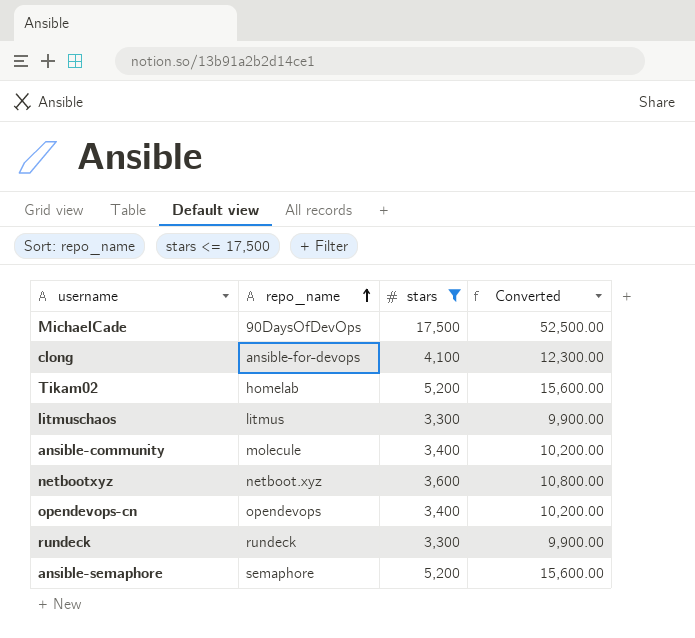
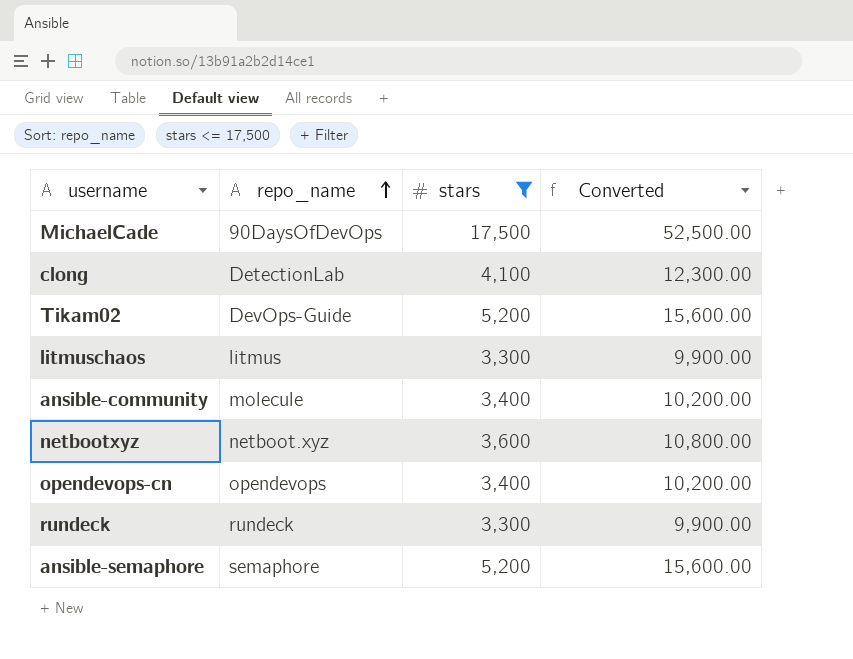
clong | repo_name: ansible-for-devops -> DetectionLab
Tikam02 | repo_name: homelab -> DevOps-Guide

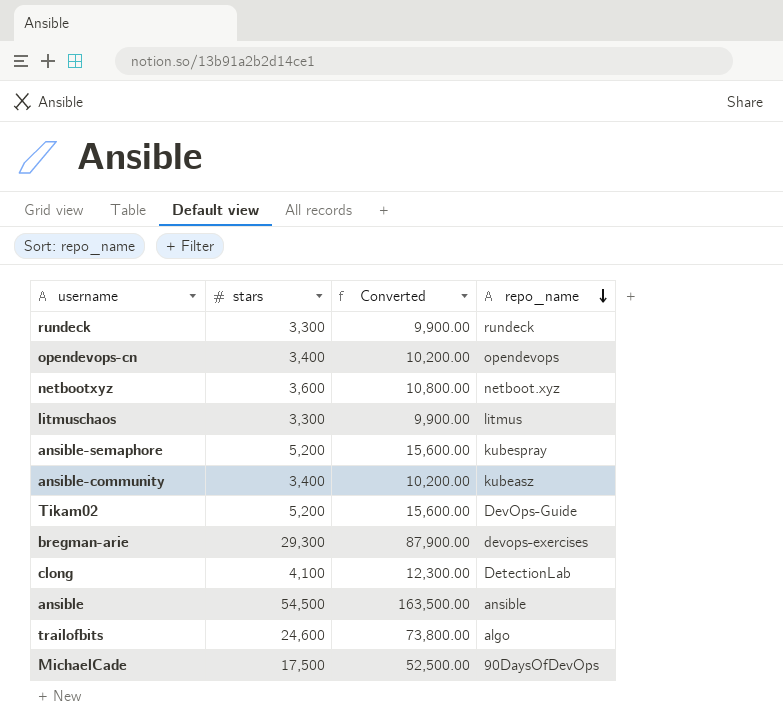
filter: stars <= 17,500 -> none
row order: repo_name ascending -> repo_name descending
column repo_name | position: 2 -> 4
ansible-semaphore | repo_name: semaphore -> kubespray
ansible-community | repo_name: molecule -> kubeasz

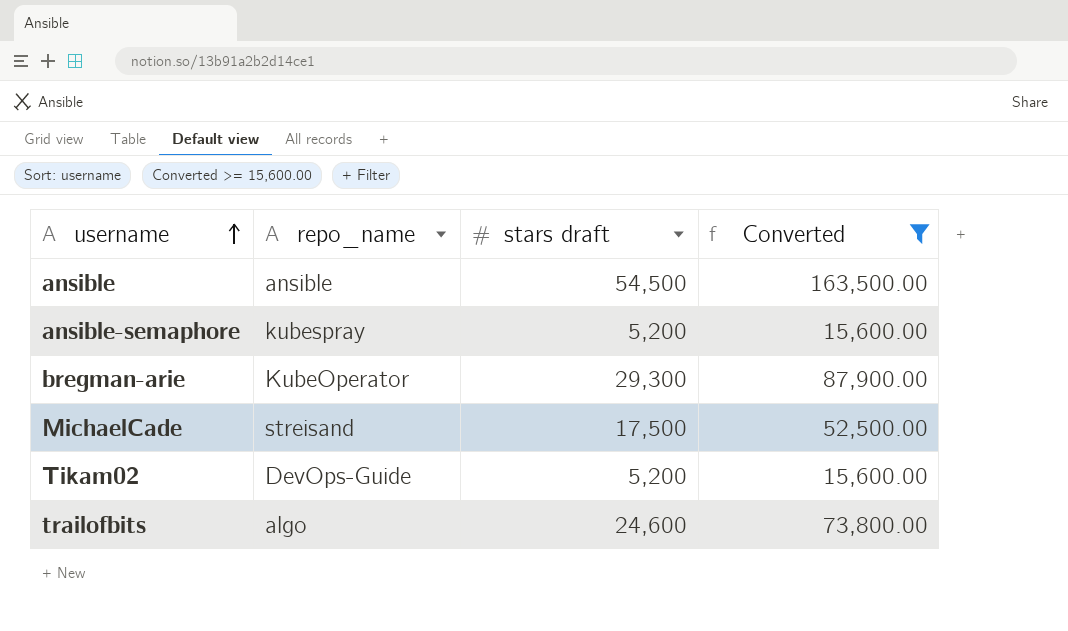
filter: none -> Converted >= 15,600.00
row order: repo_name descending -> username ascending
column repo_name | position: 4 -> 2
column name: stars -> stars draft
bregman-arie | repo_name: devops-exercises -> KubeOperator
MichaelCade | repo_name: 90DaysOfDevOps -> streisand

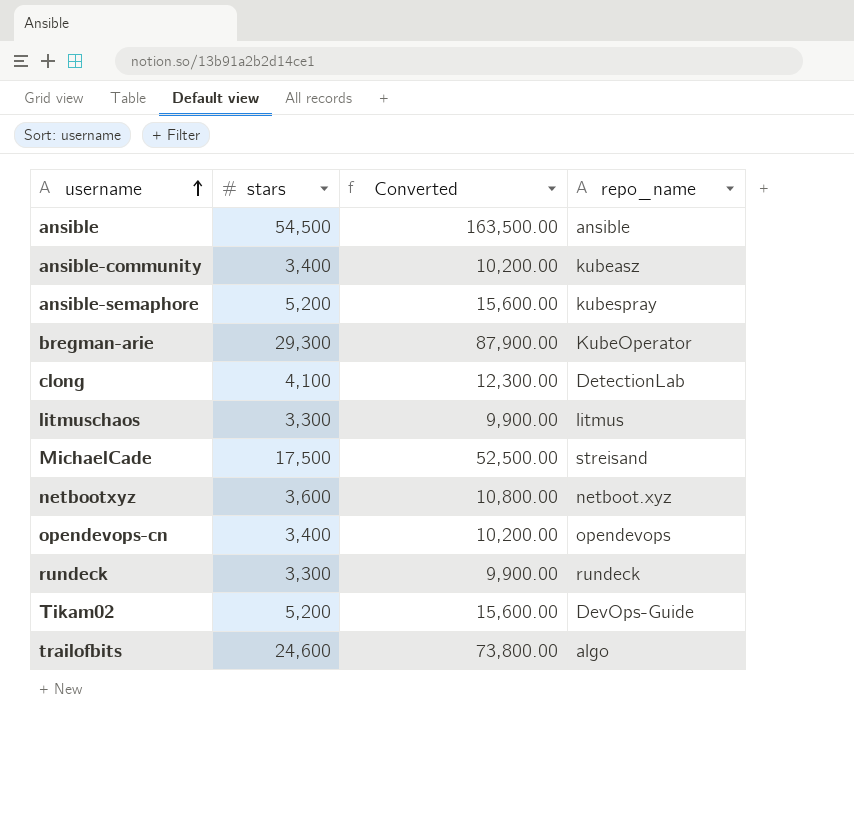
filter: Converted >= 15,600.00 -> none
column name: stars draft -> stars
column repo_name | position: 2 -> 4

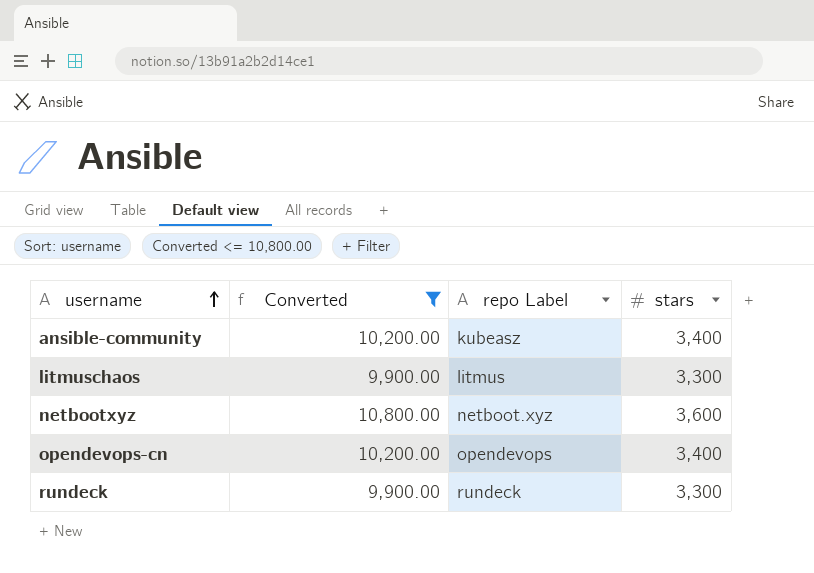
filter: none -> Converted <= 10,800.00
column name: repo_name -> repo Label
column stars | position: 2 -> 4

